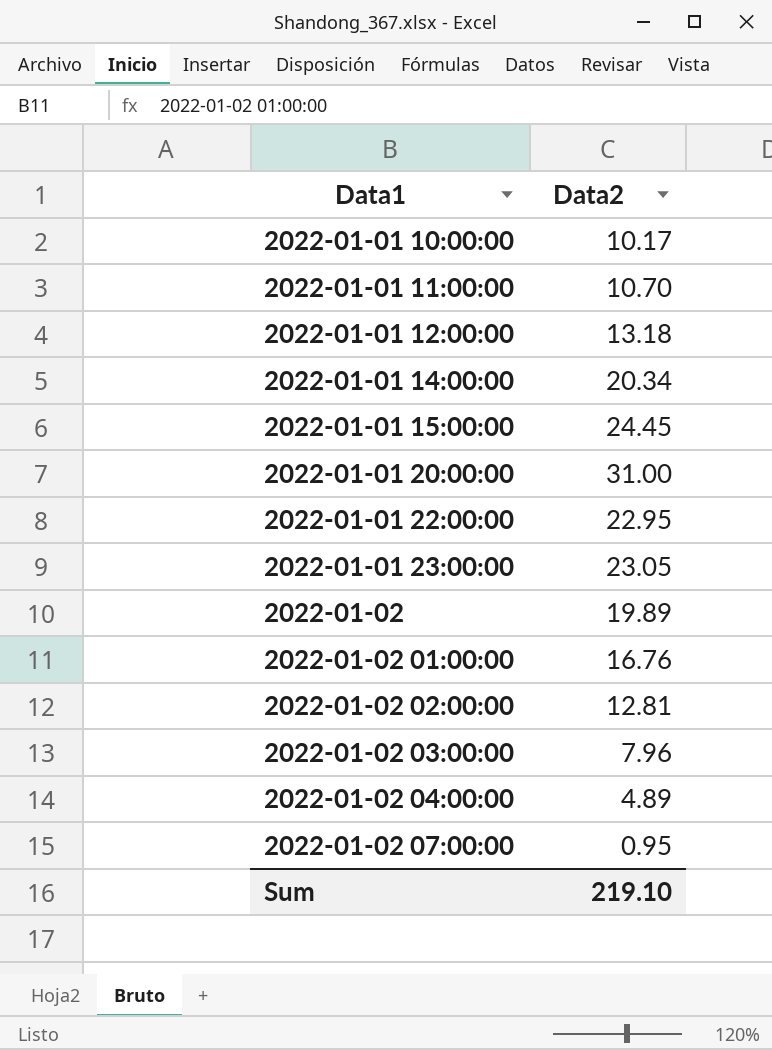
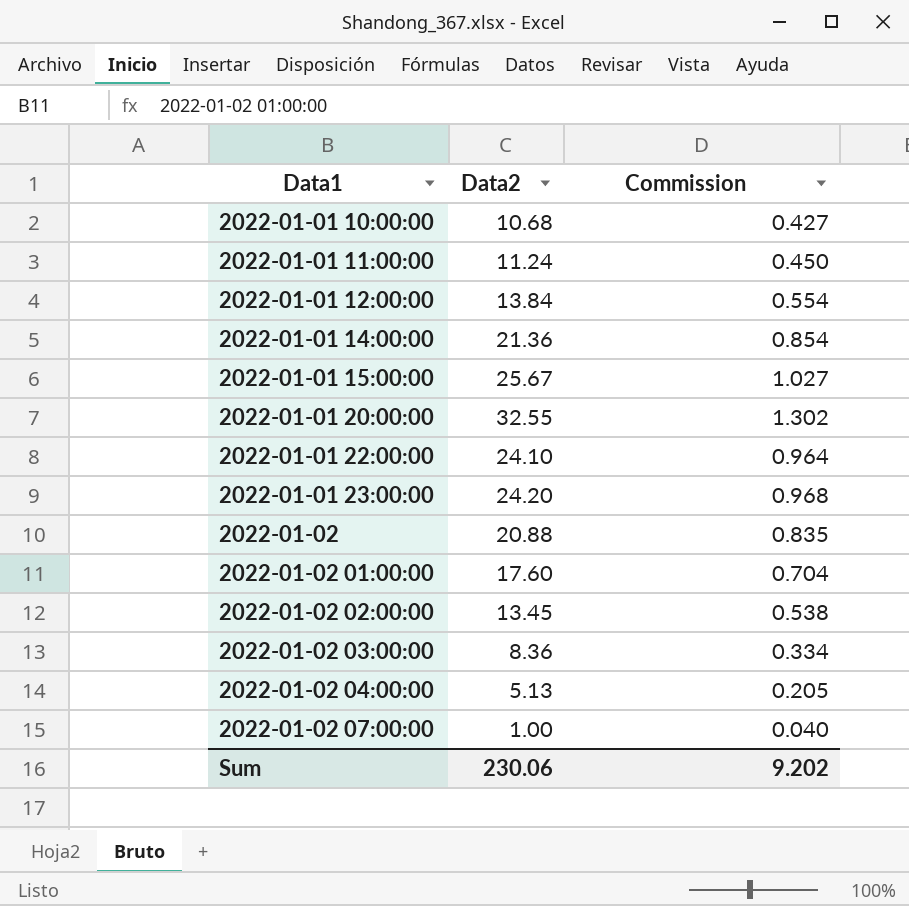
column Commission | formula: none -> [Data2] * 0.04
2022-01-01 10:00:00 | Data2: 10.17 -> 10.68
2022-01-01 11:00:00 | Data2: 10.70 -> 11.24
2022-01-01 12:00:00 | Data2: 13.18 -> 13.84
2022-01-01 14:00:00 | Data2: 20.34 -> 21.36
2022-01-01 15:00:00 | Data2: 24.45 -> 25.67
2022-01-01 20:00:00 | Data2: 31.00 -> 32.55
2022-01-01 22:00:00 | Data2: 22.95 -> 24.10
2022-01-01 23:00:00 | Data2: 23.05 -> 24.20
2022-01-02 | Data2: 19.89 -> 20.88
2022-01-02 01:00:00 | Data2: 16.76 -> 17.60
2022-01-02 02:00:00 | Data2: 12.81 -> 13.45
2022-01-02 03:00:00 | Data2: 7.96 -> 8.36
2022-01-02 04:00:00 | Data2: 4.89 -> 5.13
2022-01-02 07:00:00 | Data2: 0.95 -> 1.00
Sum | Data2: 219.10 -> 230.06

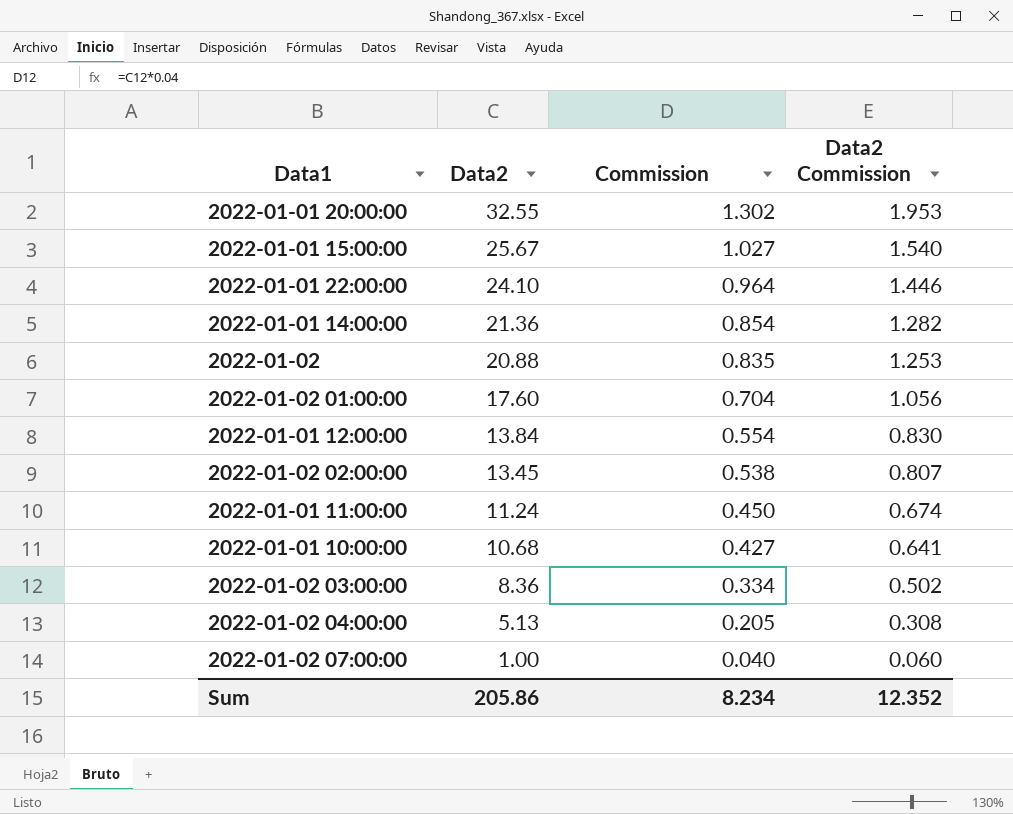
row order: Data1 ascending -> Data2 descending
column Data2 Commission | formula: none -> [Data2] * 0.06
row 2022-01-01 23:00:00: 24.20 | 0.968 -> none
Sum | Data2: 230.06 -> 205.86
Sum | Commission: 9.202 -> 8.234

